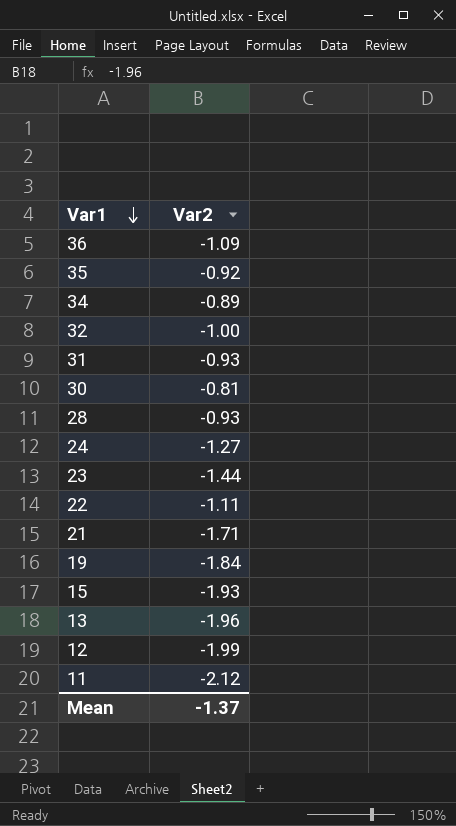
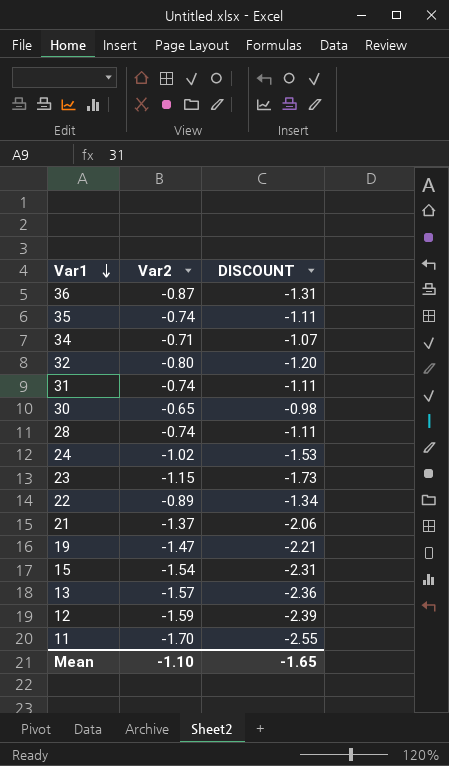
column DISCOUNT | formula: none -> [Var2] * 1.5
36 | Var2: -1.09 -> -0.87
35 | Var2: -0.92 -> -0.74
34 | Var2: -0.89 -> -0.71
32 | Var2: -1.00 -> -0.80
31 | Var2: -0.93 -> -0.74
30 | Var2: -0.81 -> -0.65
28 | Var2: -0.93 -> -0.74
24 | Var2: -1.27 -> -1.02
23 | Var2: -1.44 -> -1.15
22 | Var2: -1.11 -> -0.89
21 | Var2: -1.71 -> -1.37
19 | Var2: -1.84 -> -1.47
15 | Var2: -1.93 -> -1.54
13 | Var2: -1.96 -> -1.57
12 | Var2: -1.99 -> -1.59
11 | Var2: -2.12 -> -1.70
Mean | Var2: -1.37 -> -1.10

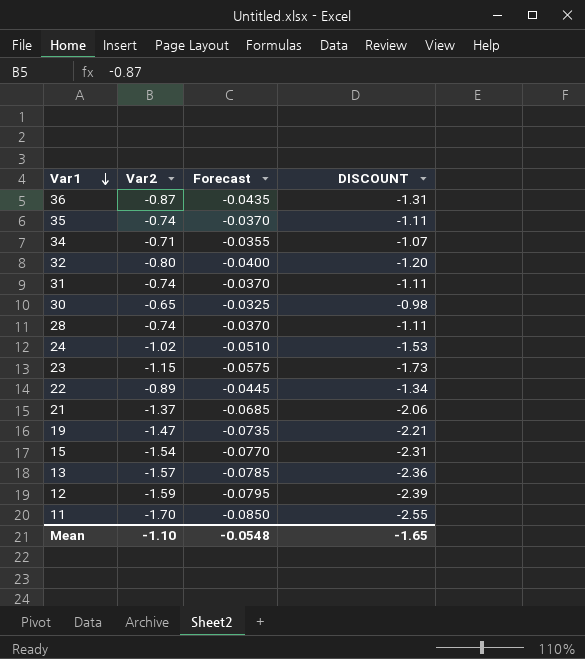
column Forecast | formula: none -> [Var2] * 0.05

